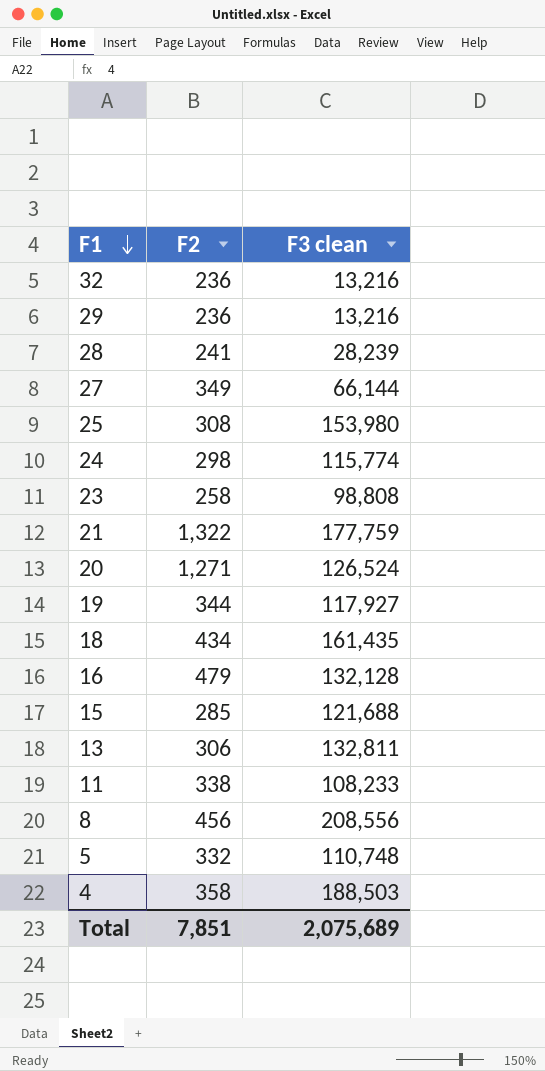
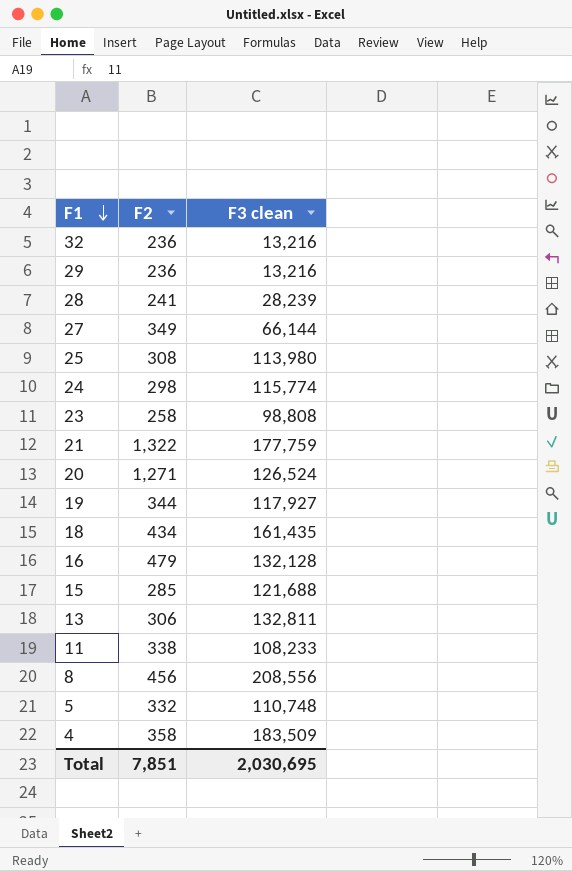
25 | F3 clean: 153,980 -> 113,980
4 | F3 clean: 188,503 -> 183,509
Total | F3 clean: 2,075,689 -> 2,030,695

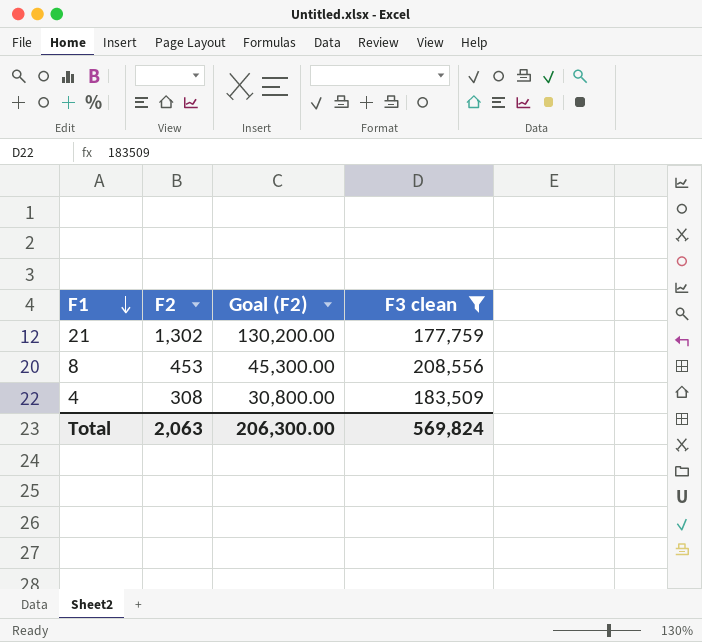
filter: none -> F3 clean >= 177,759
column Goal (F2) | formula: none -> [F2] * 100
21 | F2: 1,322 -> 1,302
8 | F2: 456 -> 453
4 | F2: 358 -> 308
Total | F2: 7,851 -> 2,063
Total | F3 clean: 2,030,695 -> 569,824

